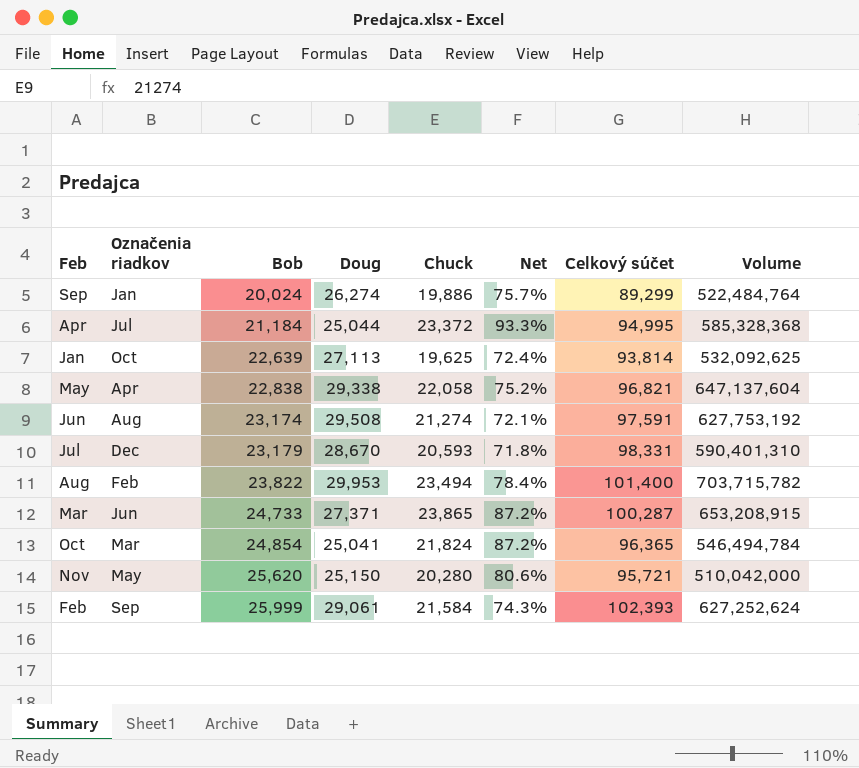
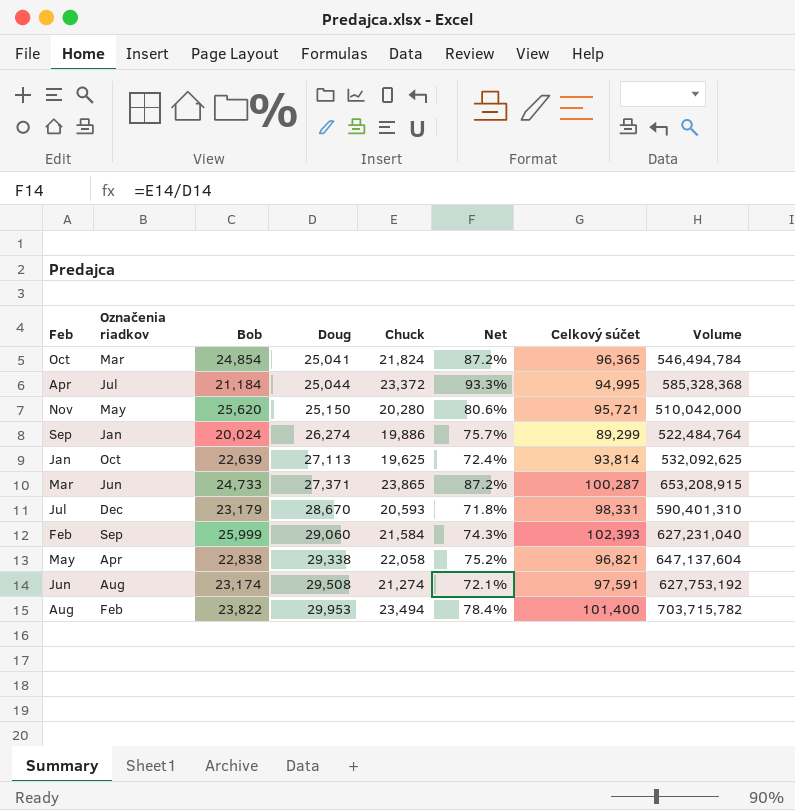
row order: Bob ascending -> Doug ascending
Feb | Doug: 29,061 -> 29,060
Feb | Volume: 627,252,624 -> 627,231,040

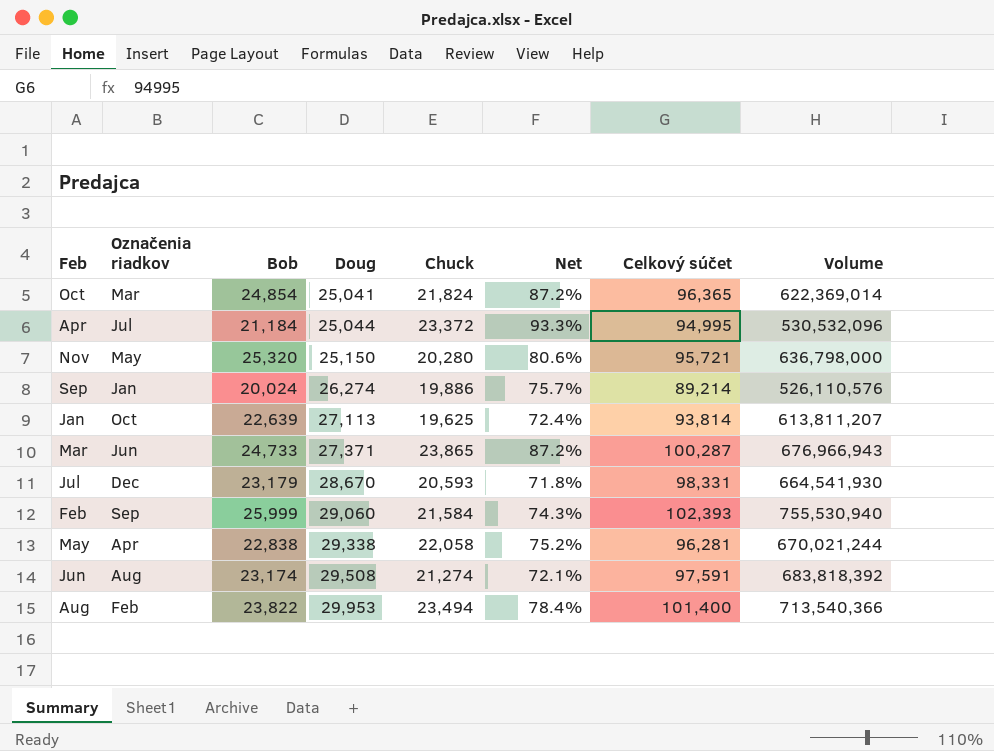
column Volume | formula: [Doug] * [Chuck] -> [Bob] * [Doug]
Nov | Bob: 25,620 -> 25,320
Sep | Celkový súčet: 89,299 -> 89,214
May | Celkový súčet: 96,821 -> 96,281

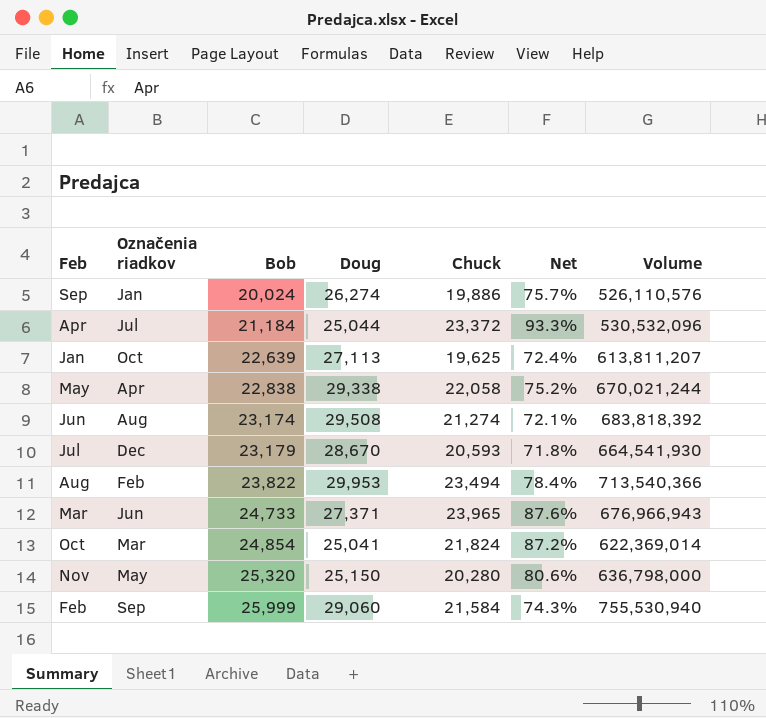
row order: Doug ascending -> Bob ascending
column Celkový súčet | position: 7 -> none
Mar | Chuck: 23,865 -> 23,965
Mar | Net: 87.2% -> 87.6%

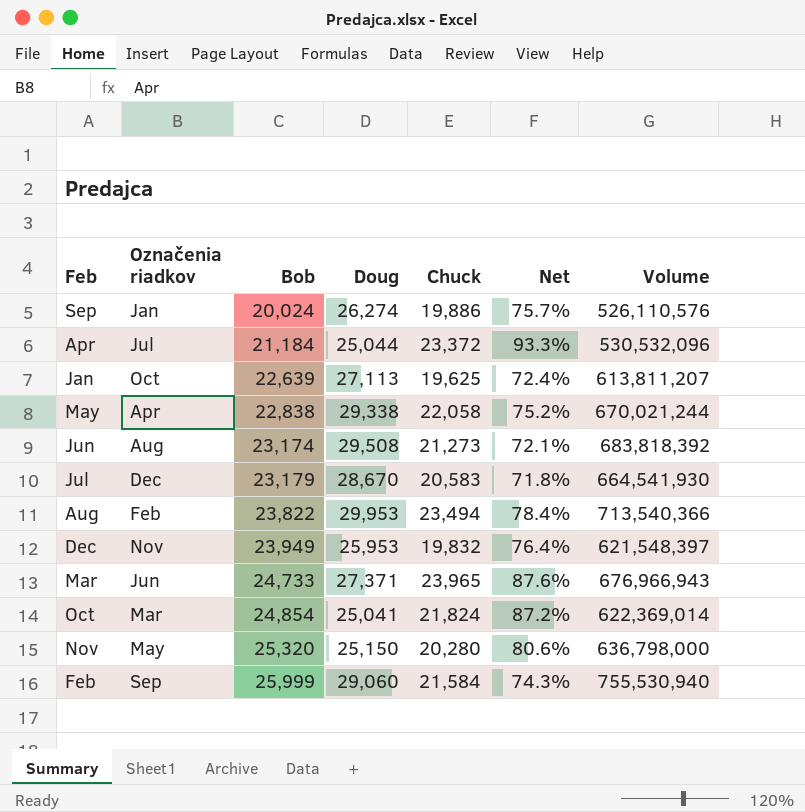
Jun | Chuck: 21,274 -> 21,273
Jul | Chuck: 20,593 -> 20,583
row Dec: none -> Nov | 23,949 | 25,953 | 19,832 | 76.4% | 621,548,397

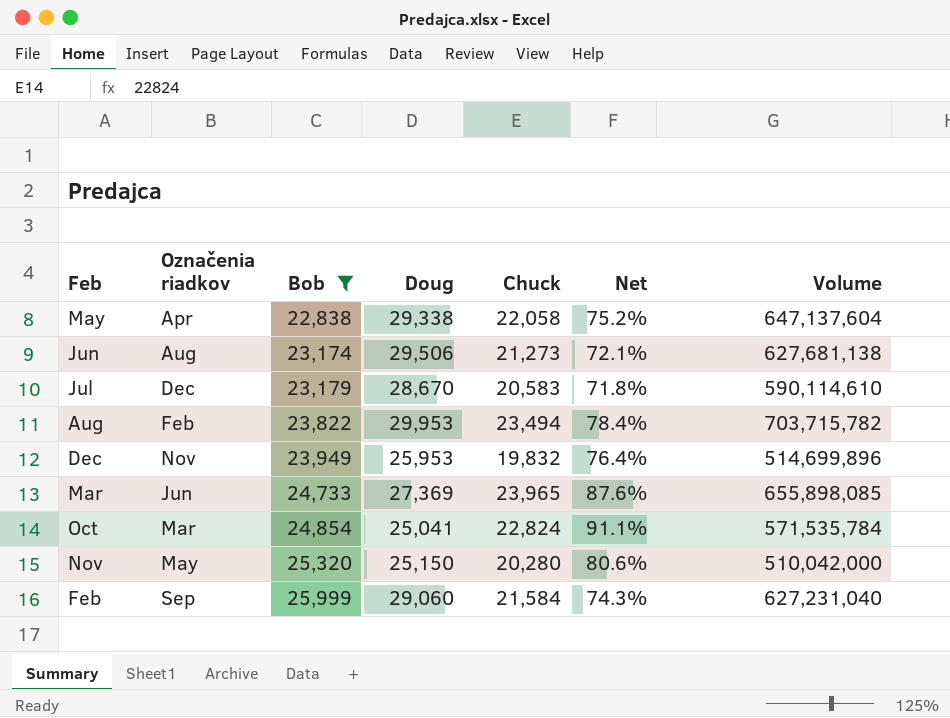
filter: none -> Bob >= 22,838
column Volume | formula: [Bob] * [Doug] -> [Doug] * [Chuck]
Jun | Doug: 29,508 -> 29,506
Mar | Doug: 27,371 -> 27,369
Oct | Chuck: 21,824 -> 22,824
Oct | Net: 87.2% -> 91.1%

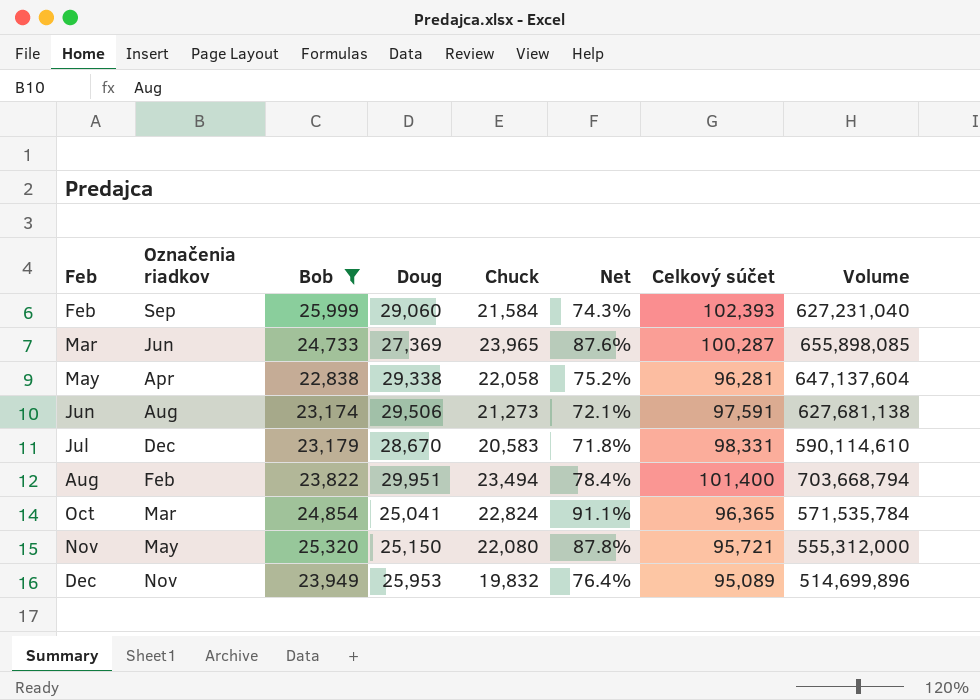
row order: Bob ascending -> Feb ascending
column Celkový súčet | position: none -> 7
Aug | Doug: 29,953 -> 29,951
Aug | Volume: 703,715,782 -> 703,668,794
Nov | Chuck: 20,280 -> 22,080
Nov | Net: 80.6% -> 87.8%
Nov | Volume: 510,042,000 -> 555,312,000

